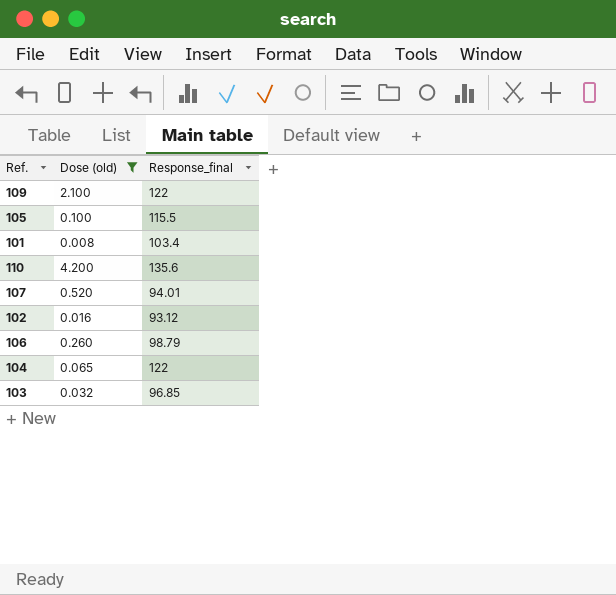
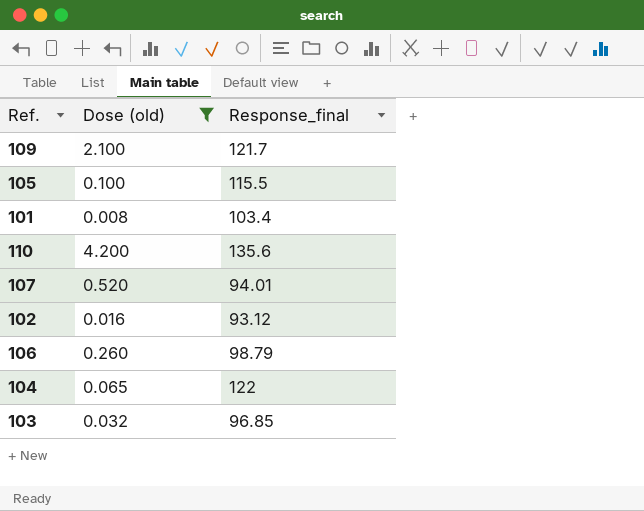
109 | Response_final: 122 -> 121.7

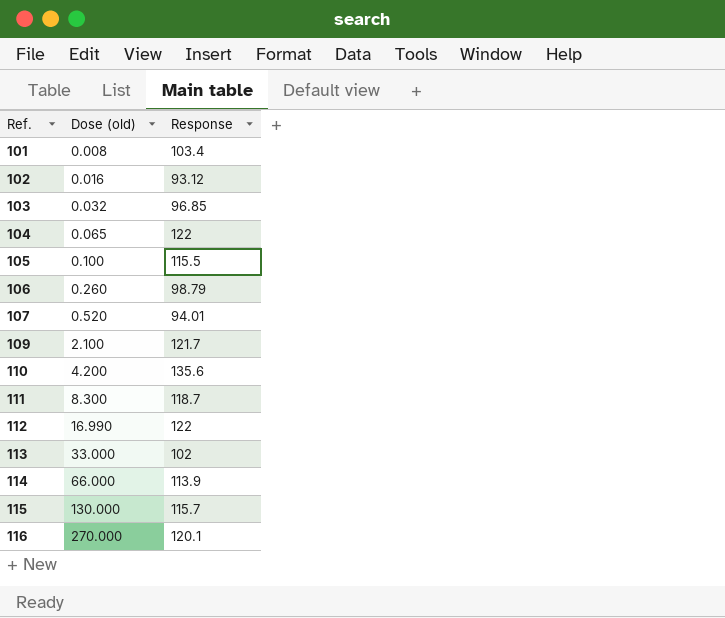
filter: Dose (old) <= 4.200 -> none
row order: none -> Ref. ascending
column name: Response_final -> Response

